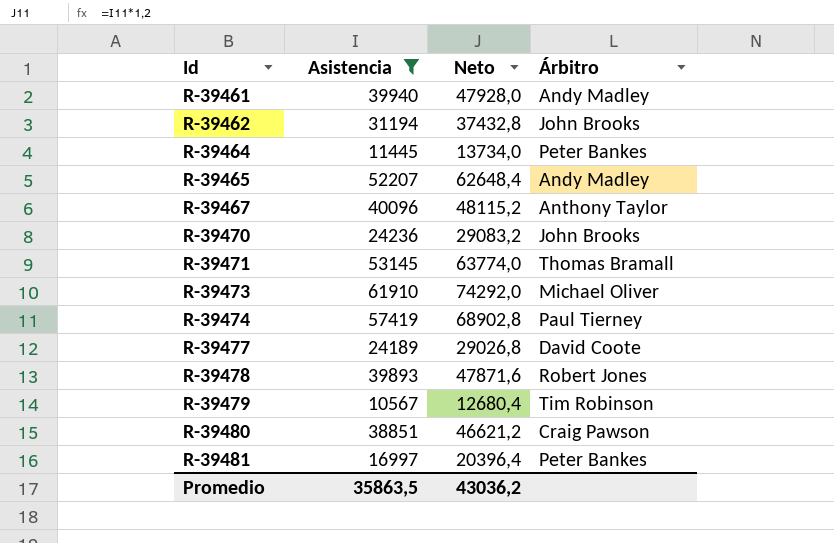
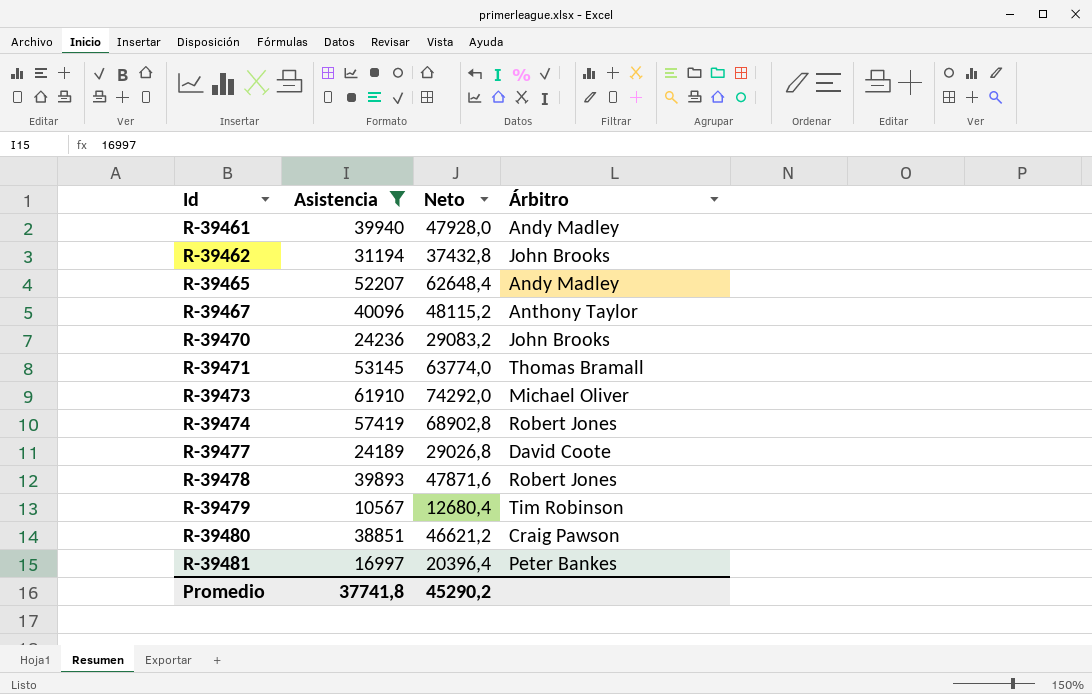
row R-39464: 11445 | 13734,0 | Peter Bankes -> none
R-39474 | Árbitro: Paul Tierney -> Robert Jones
Promedio | Asistencia: 35863,5 -> 37741,8
Promedio | Neto: 43036,2 -> 45290,2

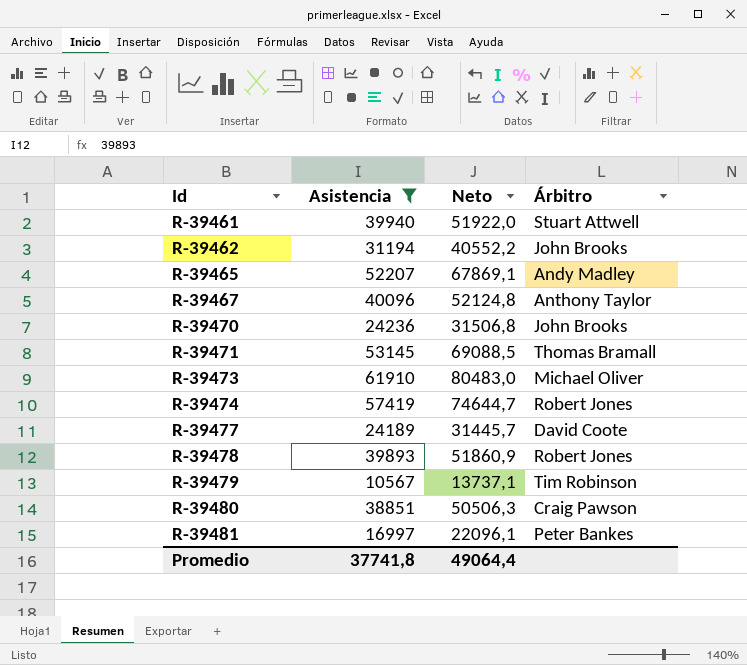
column Neto | formula: [Asistencia] * 1,2 -> [Asistencia] * 1,3
R-39461 | Árbitro: Andy Madley -> Stuart Attwell
Promedio | Neto: 45290,2 -> 49064,4

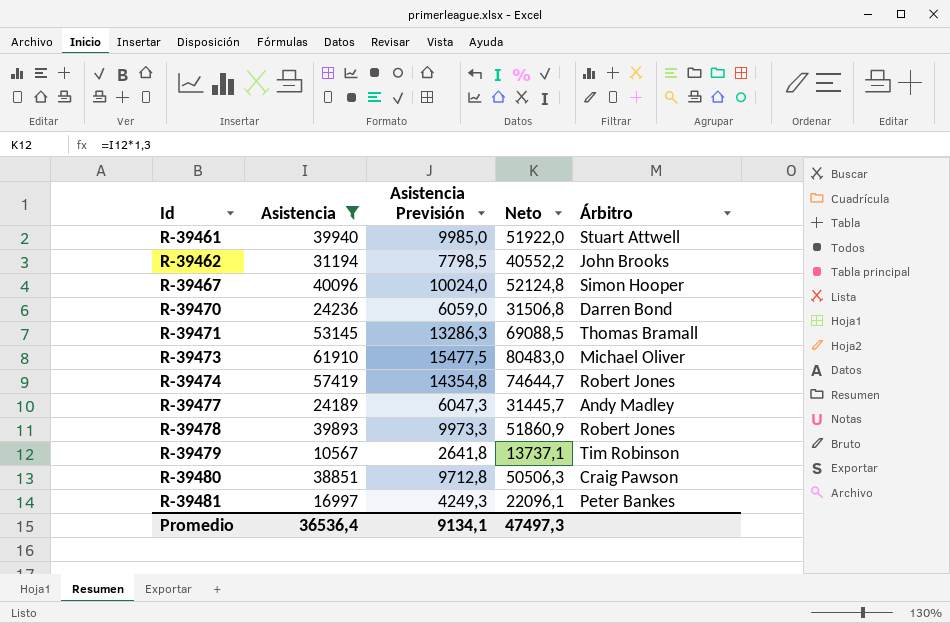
column Asistencia Previsión | formula: none -> [Asistencia] * 0,25
row R-39465: 52207 | 67869,1 | Andy Madley -> none
R-39467 | Árbitro: Anthony Taylor -> Simon Hooper
R-39470 | Árbitro: John Brooks -> Darren Bond
R-39477 | Árbitro: David Coote -> Andy Madley
Promedio | Asistencia: 37741,8 -> 36536,4
Promedio | Neto: 49064,4 -> 47497,3

